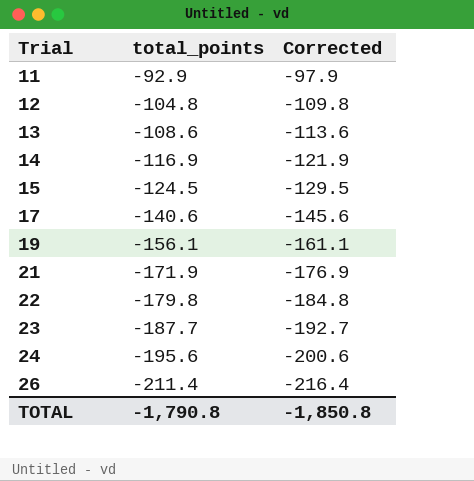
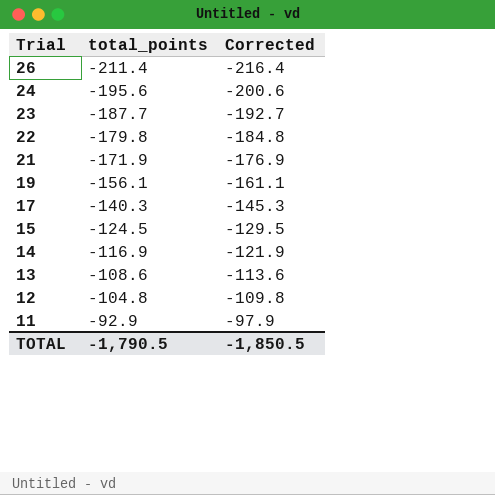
row order: Trial ascending -> Trial descending
17 | total_points: -140.6 -> -140.3
17 | Corrected: -145.6 -> -145.3
TOTAL | total_points: -1,790.8 -> -1,790.5
TOTAL | Corrected: -1,850.8 -> -1,850.5

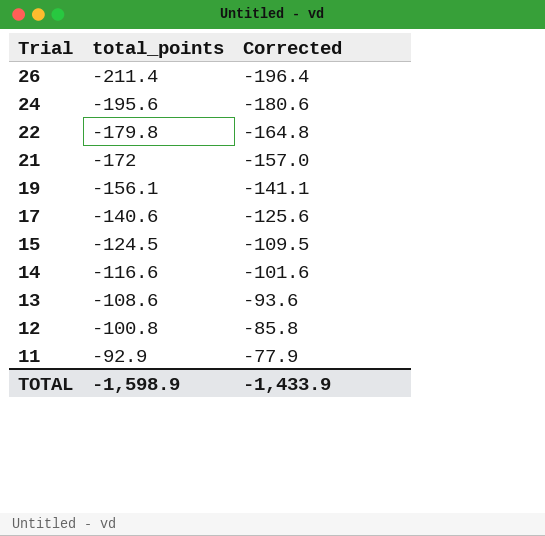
column Corrected | formula: [total_points] - 5 -> [total_points] + 15
row 23: -187.7 | -192.7 -> none
21 | total_points: -171.9 -> -172
17 | total_points: -140.3 -> -140.6
14 | total_points: -116.9 -> -116.6
12 | total_points: -104.8 -> -100.8
TOTAL | total_points: -1,790.5 -> -1,598.9
TOTAL | Corrected: -1,850.5 -> -1,433.9

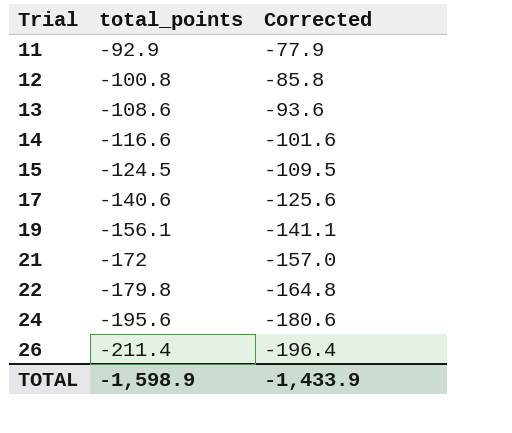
row order: Trial descending -> Trial ascending

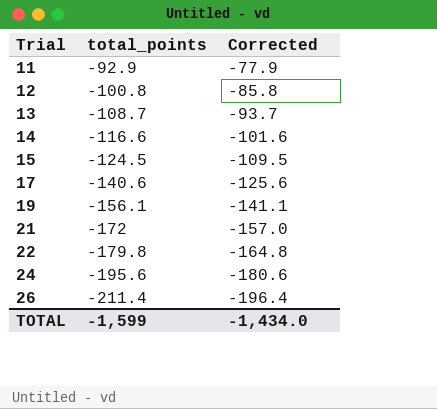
13 | total_points: -108.6 -> -108.7
13 | Corrected: -93.6 -> -93.7
TOTAL | total_points: -1,598.9 -> -1,599
TOTAL | Corrected: -1,433.9 -> -1,434.0

